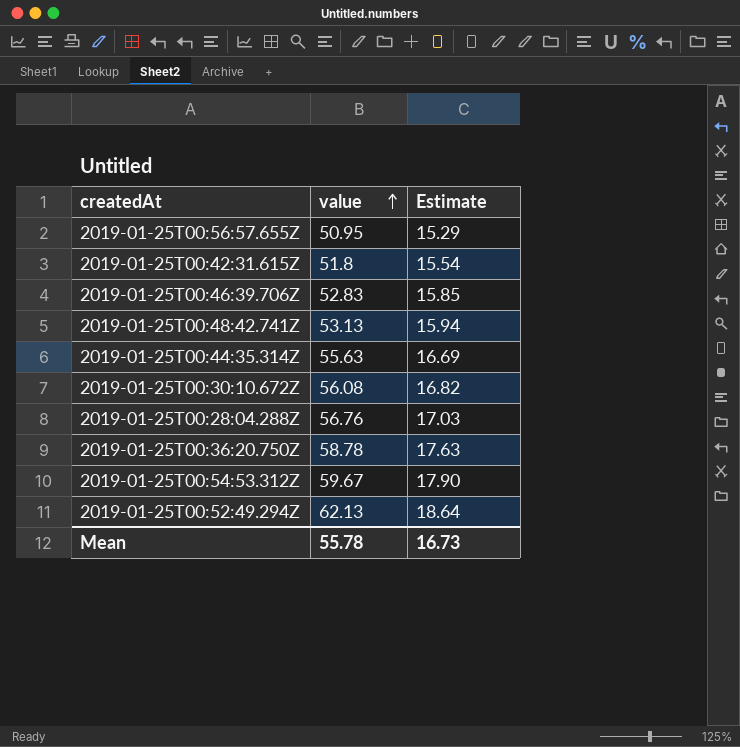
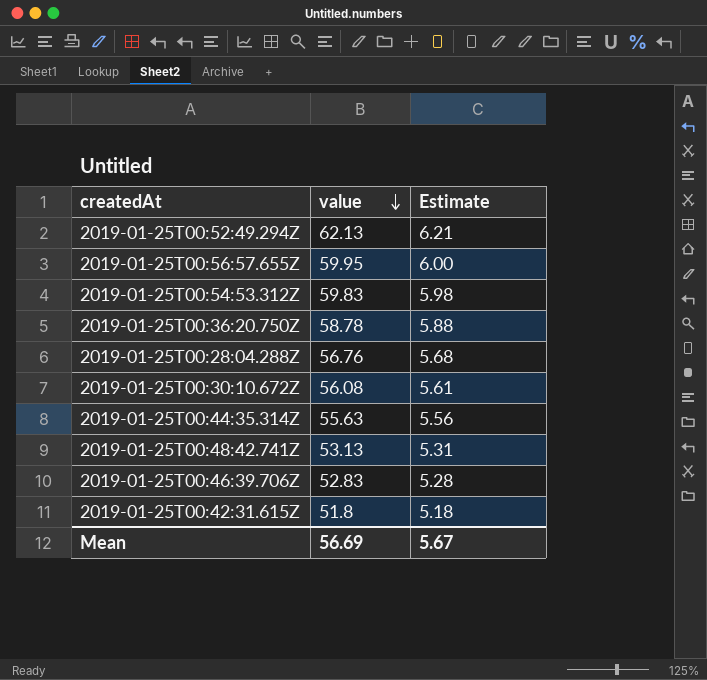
row order: value ascending -> value descending
column Estimate | formula: [value] * 0.3 -> [value] * 0.1
2019-01-25T00:56:57.655Z | value: 50.95 -> 59.95
2019-01-25T00:54:53.312Z | value: 59.67 -> 59.83
Mean | value: 55.78 -> 56.69
Mean | Estimate: 16.73 -> 5.67

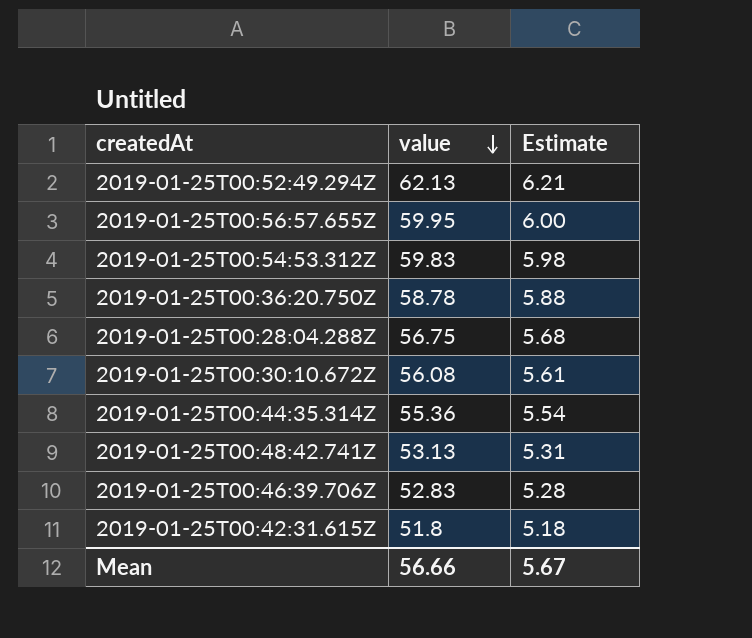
2019-01-25T00:28:04.288Z | value: 56.76 -> 56.75
2019-01-25T00:44:35.314Z | value: 55.63 -> 55.36
2019-01-25T00:44:35.314Z | Estimate: 5.56 -> 5.54
Mean | value: 56.69 -> 56.66

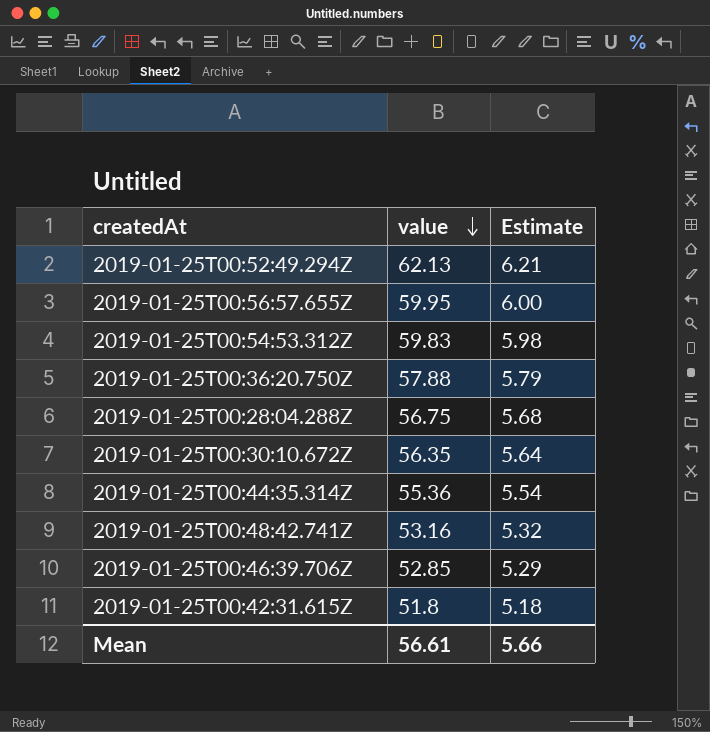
2019-01-25T00:36:20.750Z | value: 58.78 -> 57.88
2019-01-25T00:36:20.750Z | Estimate: 5.88 -> 5.79
2019-01-25T00:30:10.672Z | value: 56.08 -> 56.35
2019-01-25T00:30:10.672Z | Estimate: 5.61 -> 5.64
2019-01-25T00:48:42.741Z | value: 53.13 -> 53.16
2019-01-25T00:48:42.741Z | Estimate: 5.31 -> 5.32
2019-01-25T00:46:39.706Z | value: 52.83 -> 52.85
2019-01-25T00:46:39.706Z | Estimate: 5.28 -> 5.29
Mean | value: 56.66 -> 56.61
Mean | Estimate: 5.67 -> 5.66

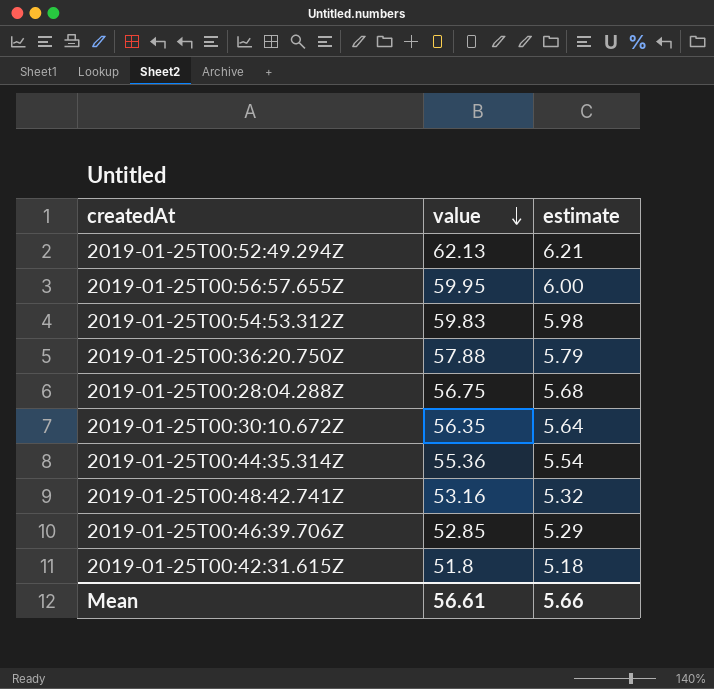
column name: Estimate -> estimate

